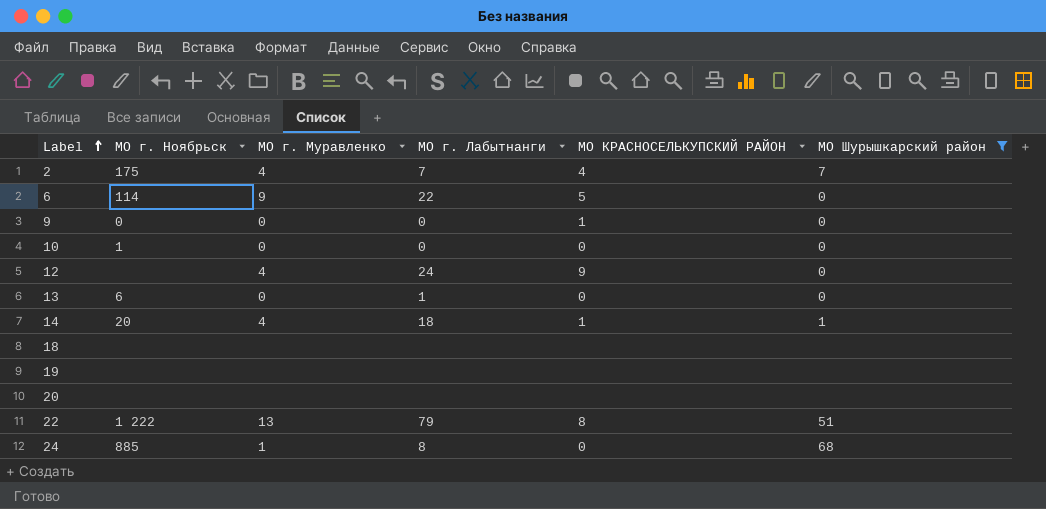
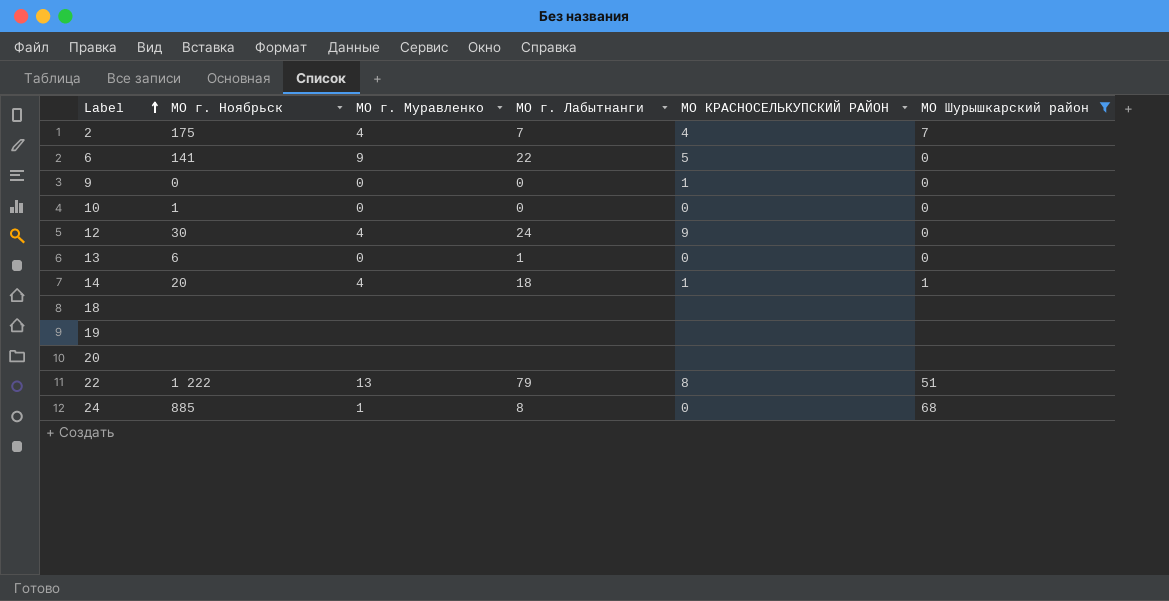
6 | МО г. Ноябрьск: 114 -> 141
12 | МО г. Ноябрьск: none -> 30

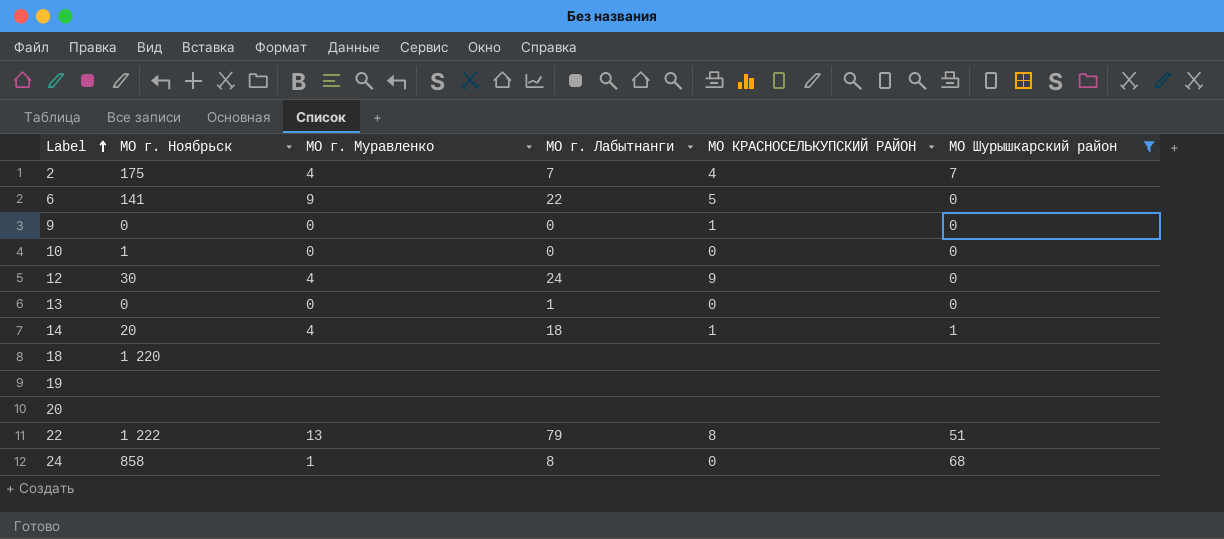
13 | МО г. Ноябрьск: 6 -> 0
18 | МО г. Ноябрьск: none -> 1 220
24 | МО г. Ноябрьск: 885 -> 858

